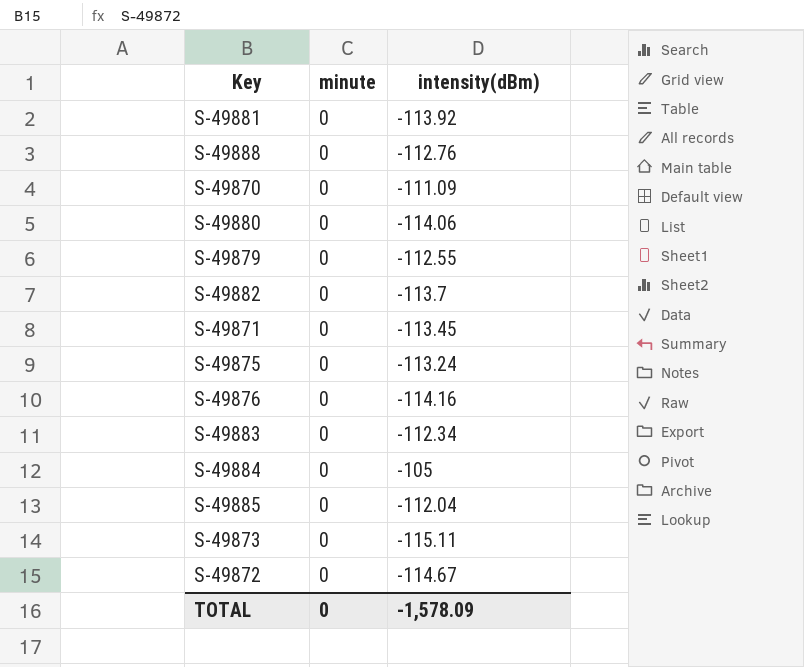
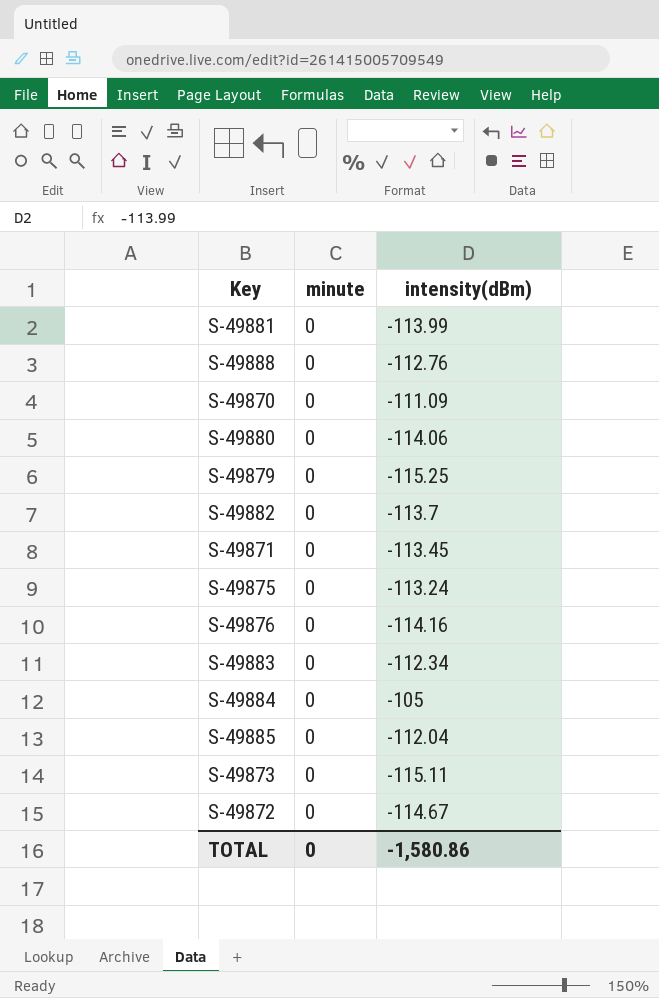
S-49881 | intensity(dBm): -113.92 -> -113.99
S-49879 | intensity(dBm): -112.55 -> -115.25
TOTAL | intensity(dBm): -1,578.09 -> -1,580.86

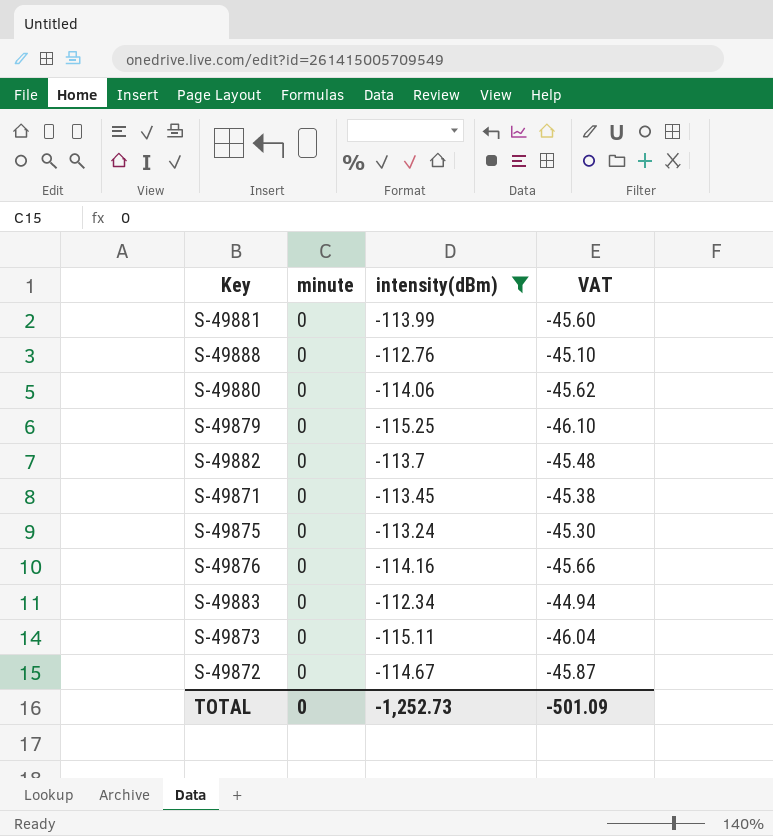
filter: none -> intensity(dBm) <= -112.34
column VAT | formula: none -> [intensity(dBm)] * 0.4
TOTAL | intensity(dBm): -1,580.86 -> -1,252.73

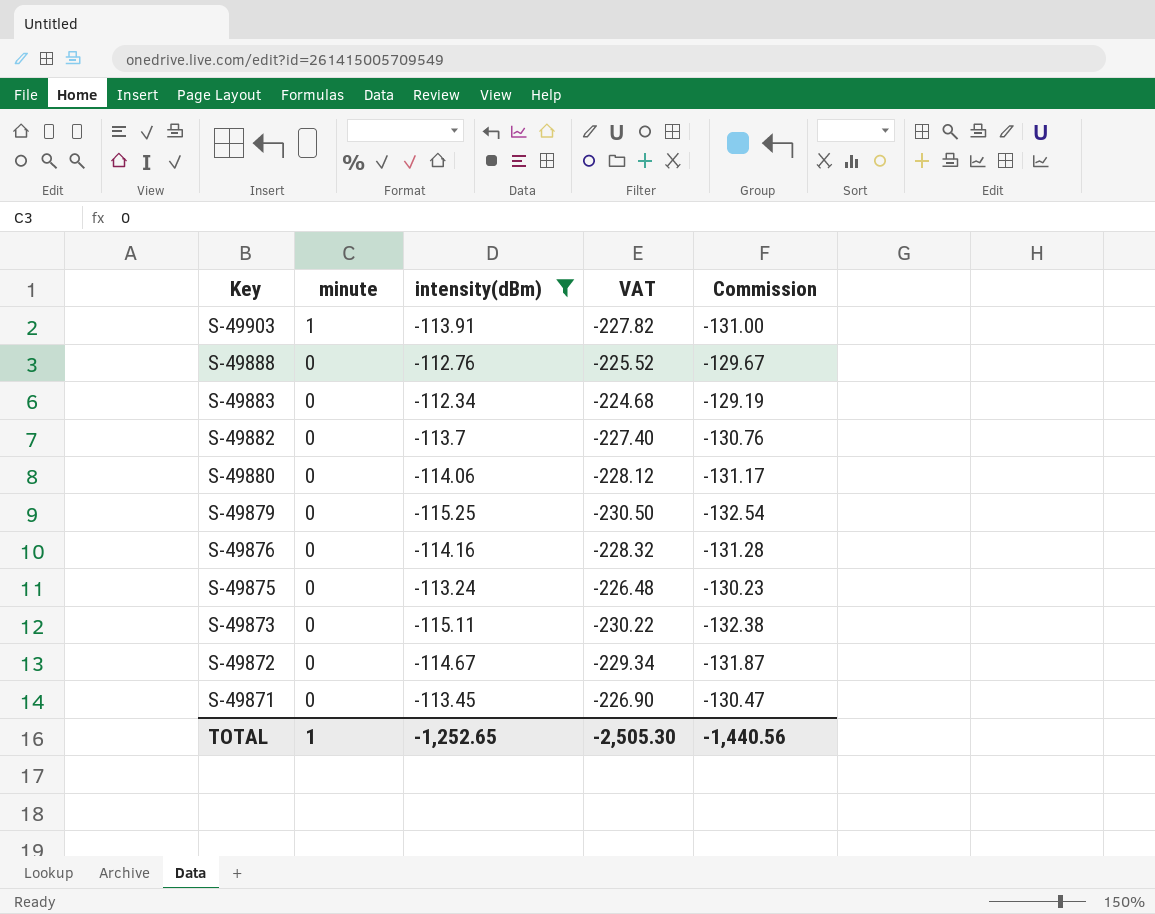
row order: none -> Key descending
column VAT | formula: [intensity(dBm)] * 0.4 -> [intensity(dBm)] * 2
column Commission | formula: none -> [intensity(dBm)] * 1.15
row S-49881: 0 | -113.99 | -45.60 -> none
row S-49903: none -> 1 | -113.91 | -227.82 | -131.00
TOTAL | minute: 0 -> 1
TOTAL | intensity(dBm): -1,252.73 -> -1,252.65
TOTAL | VAT: -501.09 -> -2,505.30

